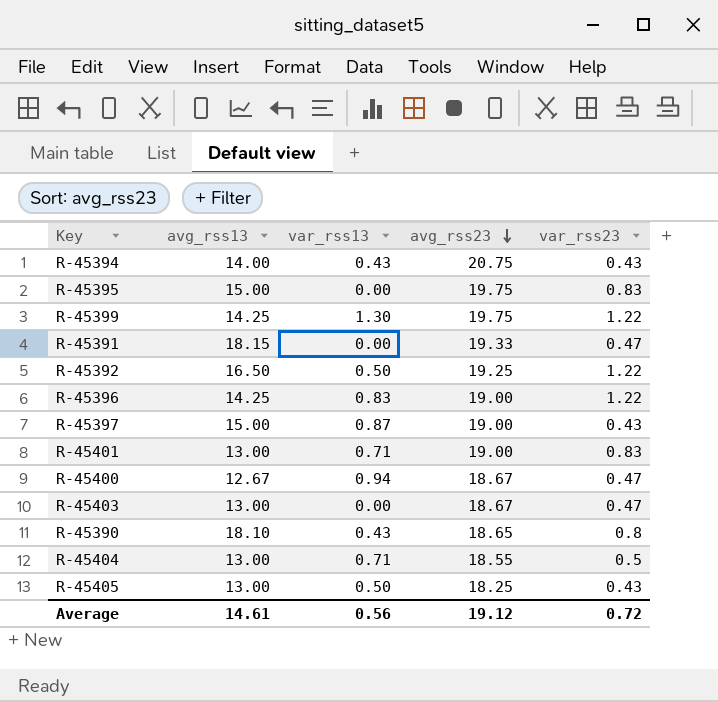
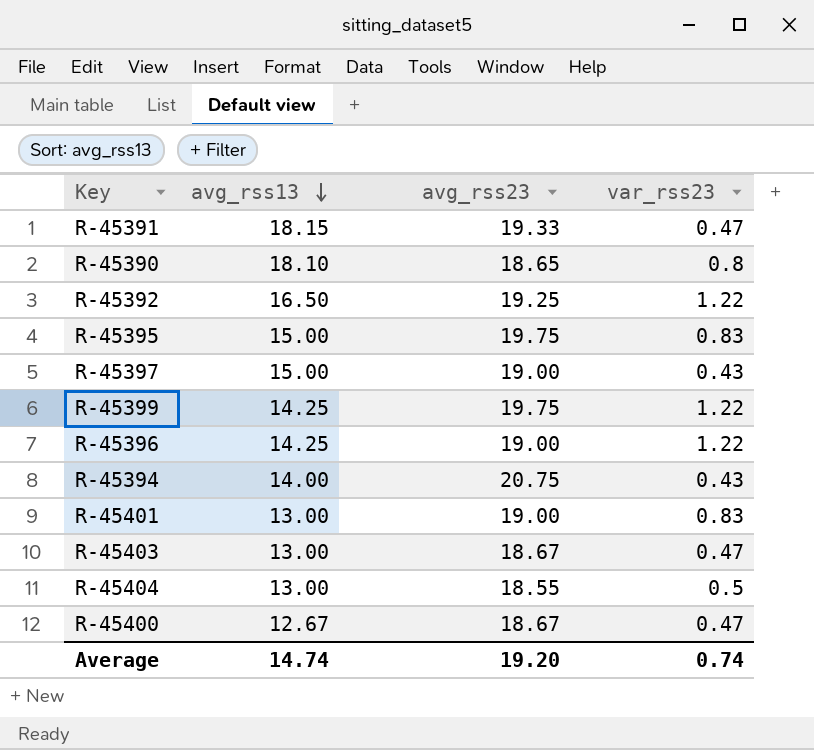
row order: avg_rss23 descending -> avg_rss13 descending
column var_rss13 | position: 3 -> none
row R-45405: 13.00 | 0.50 | 18.25 | 0.43 -> none
Average | avg_rss13: 14.61 -> 14.74
Average | avg_rss23: 19.12 -> 19.20
Average | var_rss23: 0.72 -> 0.74

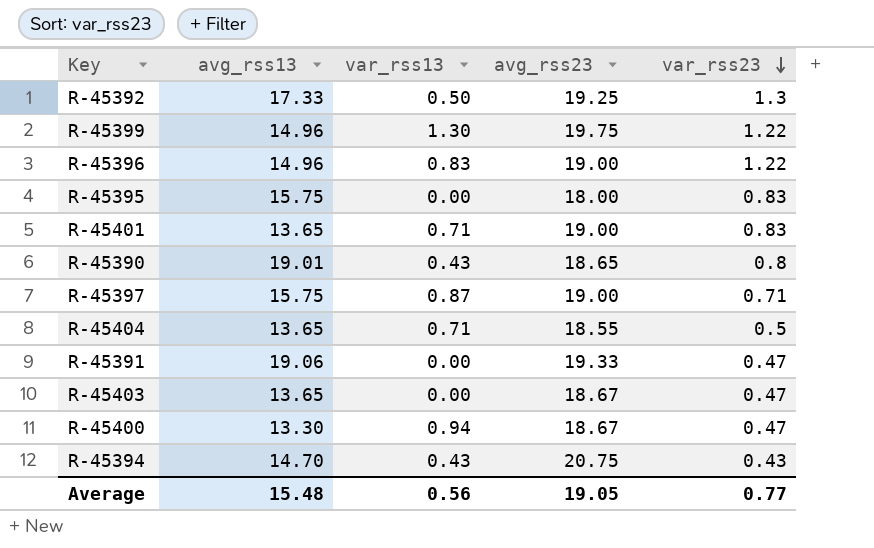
row order: avg_rss13 descending -> var_rss23 descending
column var_rss13 | position: none -> 3
R-45392 | avg_rss13: 16.50 -> 17.33
R-45392 | var_rss23: 1.22 -> 1.3
R-45399 | avg_rss13: 14.25 -> 14.96
R-45396 | avg_rss13: 14.25 -> 14.96
R-45395 | avg_rss13: 15.00 -> 15.75
R-45395 | avg_rss23: 19.75 -> 18.00
R-45401 | avg_rss13: 13.00 -> 13.65
R-45390 | avg_rss13: 18.10 -> 19.01
R-45397 | avg_rss13: 15.00 -> 15.75
R-45397 | var_rss23: 0.43 -> 0.71
R-45404 | avg_rss13: 13.00 -> 13.65
R-45391 | avg_rss13: 18.15 -> 19.06
R-45403 | avg_rss13: 13.00 -> 13.65
R-45400 | avg_rss13: 12.67 -> 13.30
R-45394 | avg_rss13: 14.00 -> 14.70
Average | avg_rss13: 14.74 -> 15.48
Average | avg_rss23: 19.20 -> 19.05
Average | var_rss23: 0.74 -> 0.77

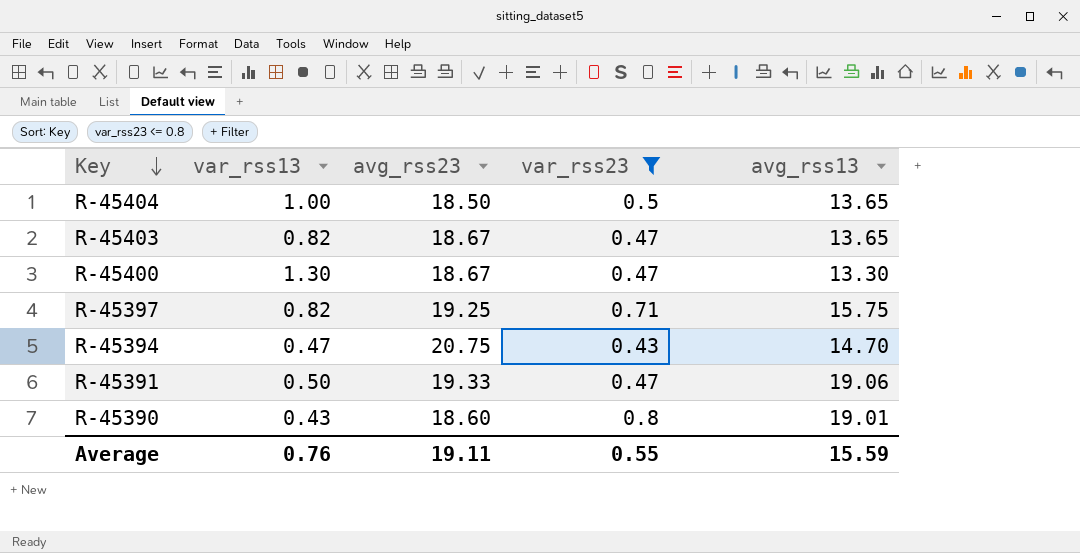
filter: none -> var_rss23 <= 0.8
row order: var_rss23 descending -> Key descending
column avg_rss13 | position: 2 -> 5
R-45404 | var_rss13: 0.71 -> 1.00
R-45404 | avg_rss23: 18.55 -> 18.50
R-45403 | var_rss13: 0.00 -> 0.82
R-45400 | var_rss13: 0.94 -> 1.30
R-45397 | var_rss13: 0.87 -> 0.82
R-45397 | avg_rss23: 19.00 -> 19.25
R-45394 | var_rss13: 0.43 -> 0.47
R-45391 | var_rss13: 0.00 -> 0.50
R-45390 | avg_rss23: 18.65 -> 18.60
Average | var_rss13: 0.56 -> 0.76
Average | avg_rss23: 19.05 -> 19.11
Average | var_rss23: 0.77 -> 0.55
Average | avg_rss13: 15.48 -> 15.59

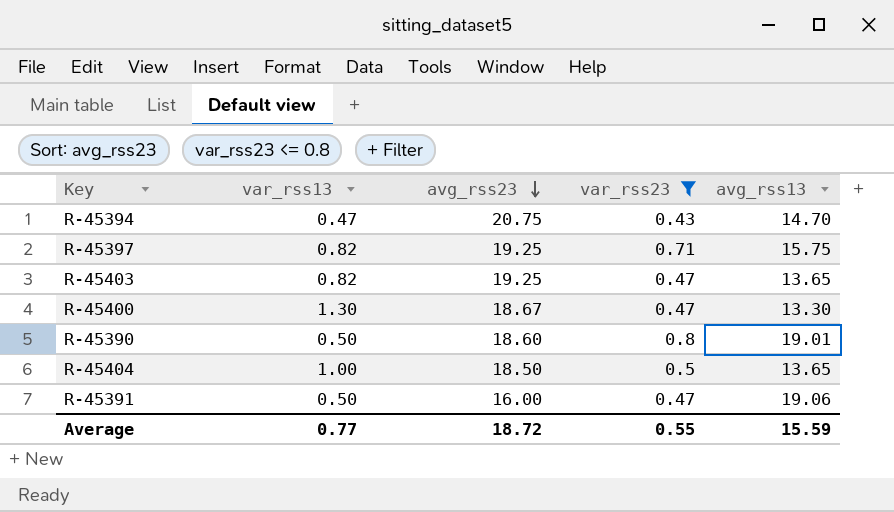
row order: Key descending -> avg_rss23 descending
R-45403 | avg_rss23: 18.67 -> 19.25
R-45390 | var_rss13: 0.43 -> 0.50
R-45391 | avg_rss23: 19.33 -> 16.00
Average | var_rss13: 0.76 -> 0.77
Average | avg_rss23: 19.11 -> 18.72

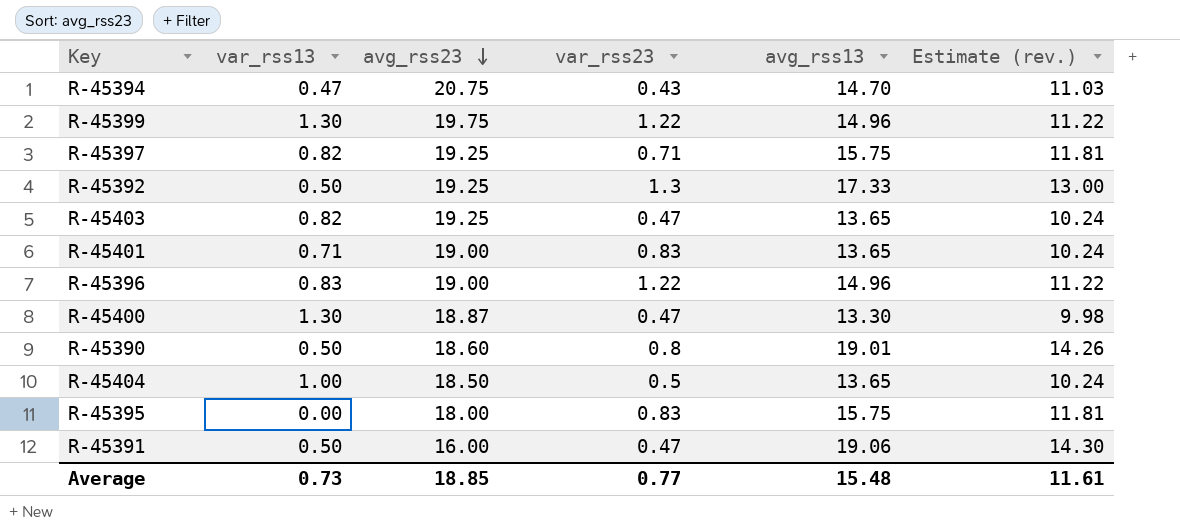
filter: var_rss23 <= 0.8 -> none
column Estimate (rev.) | formula: none -> [avg_rss13] * 0.75
R-45400 | avg_rss23: 18.67 -> 18.87
Average | var_rss13: 0.77 -> 0.73
Average | avg_rss23: 18.72 -> 18.85
Average | var_rss23: 0.55 -> 0.77
Average | avg_rss13: 15.59 -> 15.48

